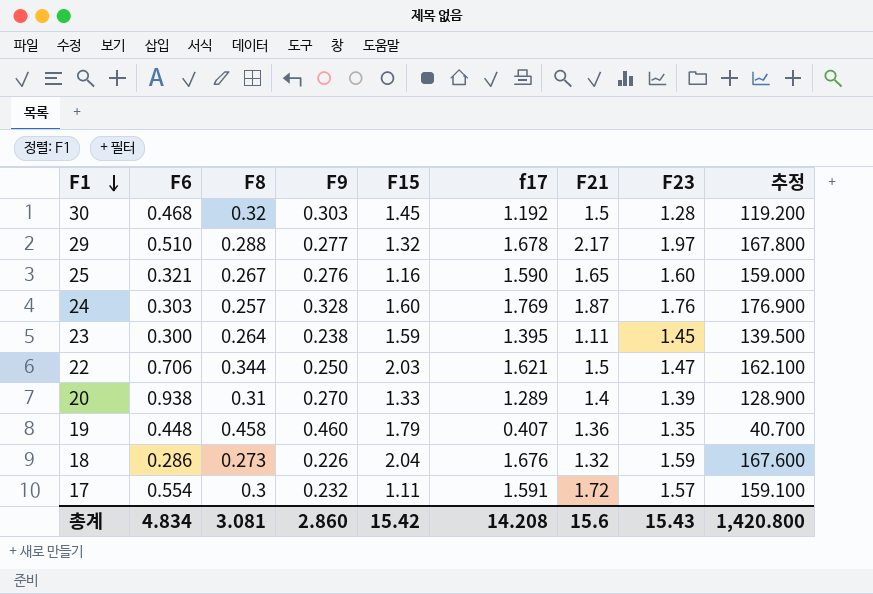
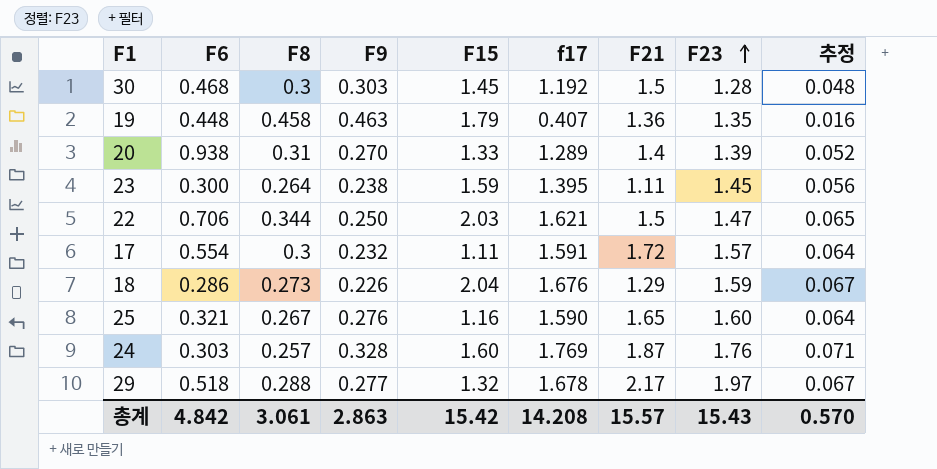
row order: F1 descending -> F23 ascending
column 추정 | formula: [f17] * 100 -> [f17] * 0.04
30 | F8: 0.32 -> 0.3
19 | F9: 0.460 -> 0.463
18 | F21: 1.32 -> 1.29
29 | F6: 0.510 -> 0.518
총계 | F6: 4.834 -> 4.842
총계 | F8: 3.081 -> 3.061
총계 | F9: 2.860 -> 2.863
총계 | F21: 15.6 -> 15.57
총계 | 추정: 1,420.800 -> 0.570

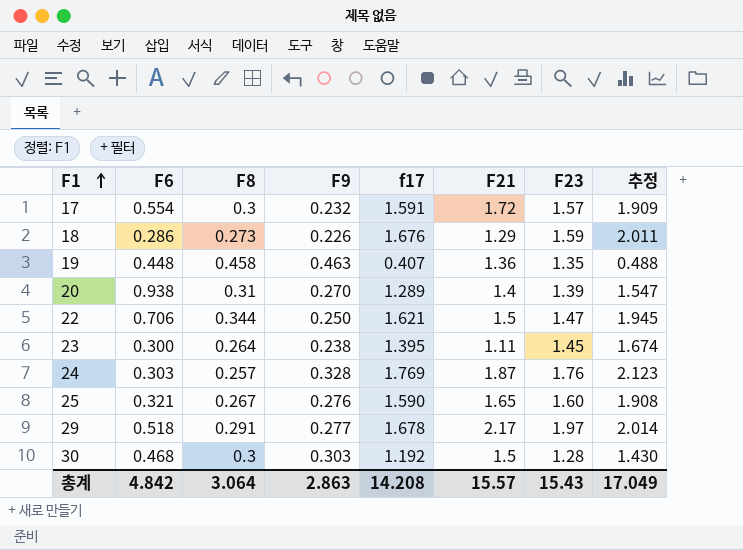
row order: F23 ascending -> F1 ascending
column F15 | position: 5 -> none
column 추정 | formula: [f17] * 0.04 -> [f17] * 1.2
29 | F8: 0.288 -> 0.291
총계 | F8: 3.061 -> 3.064
총계 | 추정: 0.570 -> 17.049

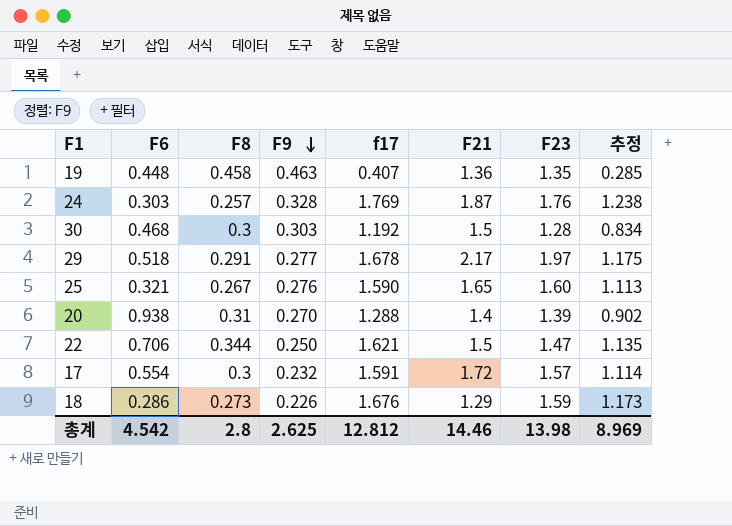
row order: F1 ascending -> F9 descending
column 추정 | formula: [f17] * 1.2 -> [f17] * 0.7
row 23: 0.300 | 0.264 | 0.238 | 1.395 | 1.11 | 1.45 | 1.674 -> none
20 | f17: 1.289 -> 1.288
총계 | F6: 4.842 -> 4.542
총계 | F8: 3.064 -> 2.8
총계 | F9: 2.863 -> 2.625
총계 | f17: 14.208 -> 12.812
총계 | F21: 15.57 -> 14.46
총계 | F23: 15.43 -> 13.98
총계 | 추정: 17.049 -> 8.969

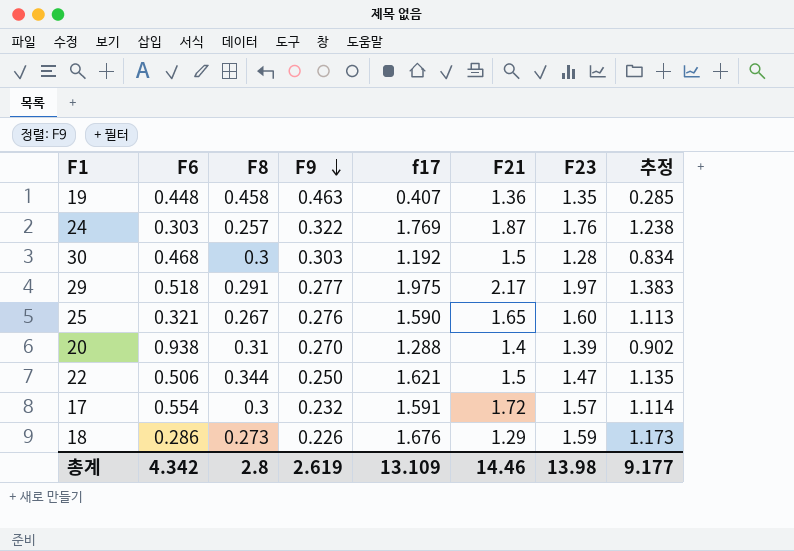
24 | F9: 0.328 -> 0.322
29 | f17: 1.678 -> 1.975
29 | 추정: 1.175 -> 1.383
22 | F6: 0.706 -> 0.506
총계 | F6: 4.542 -> 4.342
총계 | F9: 2.625 -> 2.619
총계 | f17: 12.812 -> 13.109
총계 | 추정: 8.969 -> 9.177

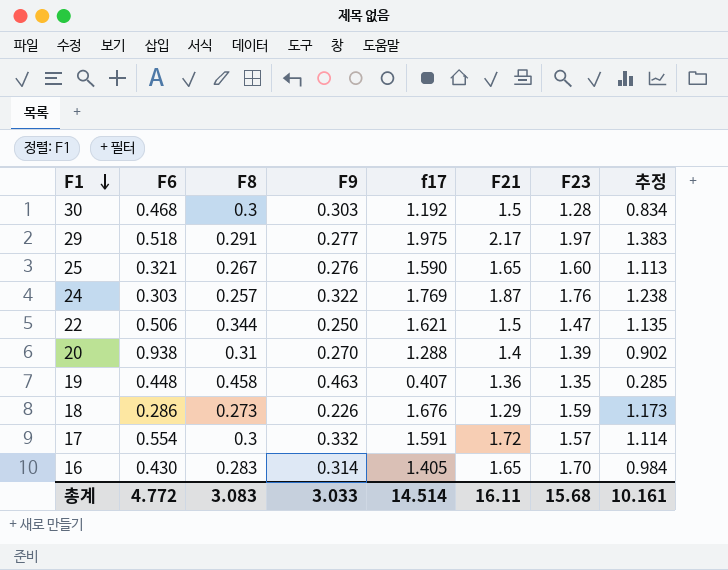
row order: F9 descending -> F1 descending
17 | F9: 0.232 -> 0.332
row 16: none -> 0.430 | 0.283 | 0.314 | 1.405 | 1.65 | 1.70 | 0.984
총계 | F6: 4.342 -> 4.772
총계 | F8: 2.8 -> 3.083
총계 | F9: 2.619 -> 3.033
총계 | f17: 13.109 -> 14.514
총계 | F21: 14.46 -> 16.11
총계 | F23: 13.98 -> 15.68
총계 | 추정: 9.177 -> 10.161

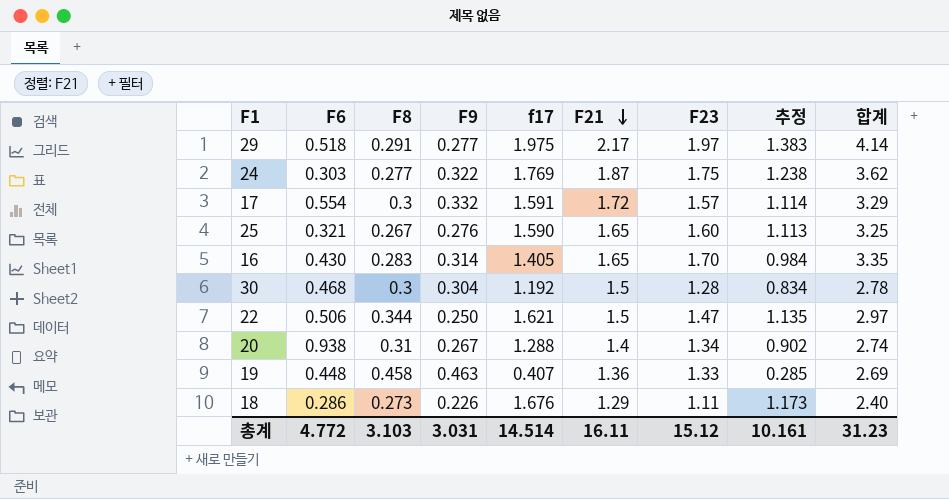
row order: F1 descending -> F21 descending
column 합계 | formula: none -> [F21] + [F23]
24 | F8: 0.257 -> 0.277
24 | F23: 1.76 -> 1.75
30 | F9: 0.303 -> 0.304
20 | F9: 0.270 -> 0.267
20 | F23: 1.39 -> 1.34
19 | F23: 1.35 -> 1.33
18 | F23: 1.59 -> 1.11
총계 | F8: 3.083 -> 3.103
총계 | F9: 3.033 -> 3.031
총계 | F23: 15.68 -> 15.12

